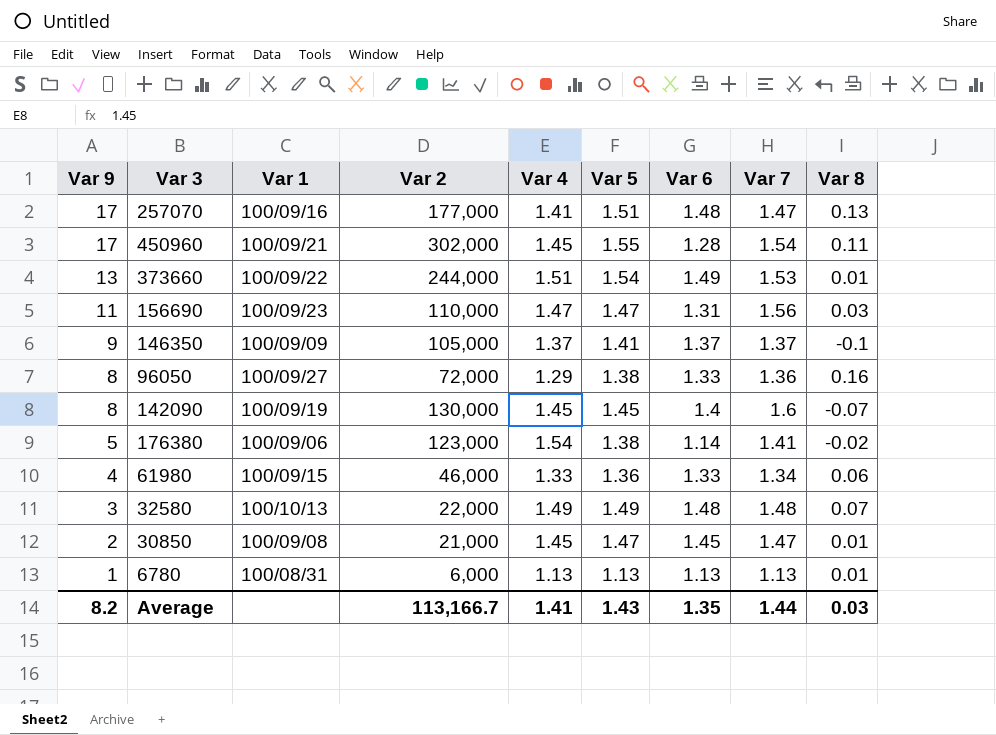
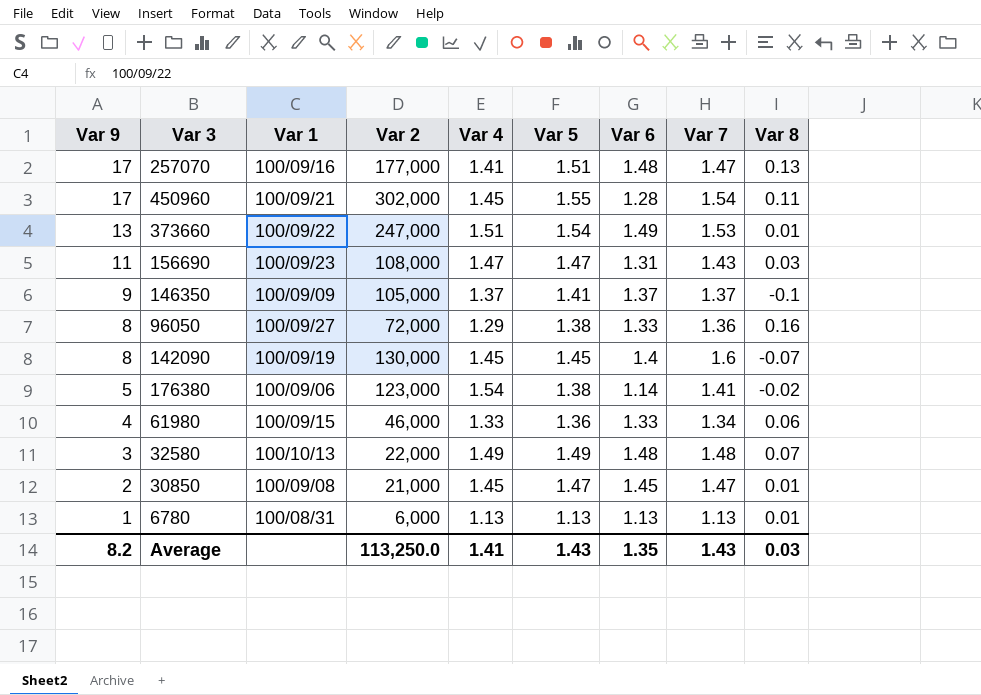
373660 | Var 2: 244,000 -> 247,000
156690 | Var 2: 110,000 -> 108,000
156690 | Var 7: 1.56 -> 1.43
Average | Var 2: 113,166.7 -> 113,250.0
Average | Var 7: 1.44 -> 1.43

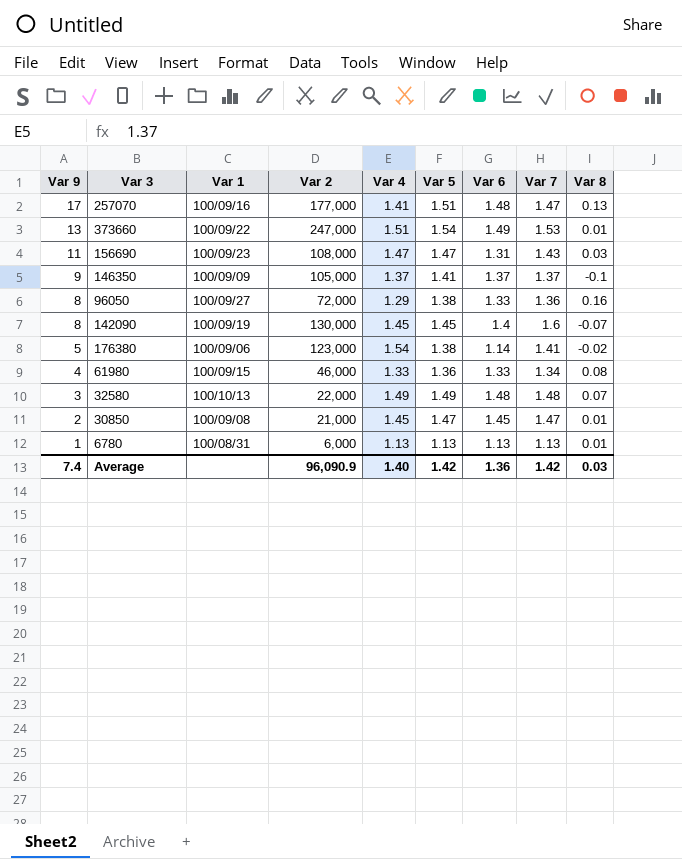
row 450960: 17 | 100/09/21 | 302,000 | 1.45 | 1.55 | 1.28 | 1.54 | 0.11 -> none
61980 | Var 8: 0.06 -> 0.08
Average | Var 9: 8.2 -> 7.4
Average | Var 2: 113,250.0 -> 96,090.9
Average | Var 4: 1.41 -> 1.40
Average | Var 5: 1.43 -> 1.42
Average | Var 6: 1.35 -> 1.36
Average | Var 7: 1.43 -> 1.42

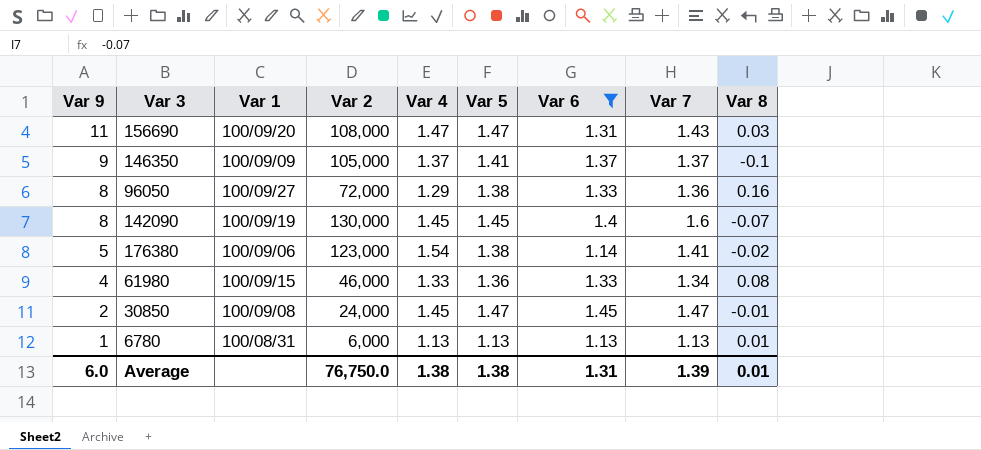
filter: none -> Var 6 <= 1.45
156690 | Var 1: 100/09/23 -> 100/09/20
30850 | Var 2: 21,000 -> 24,000
30850 | Var 8: 0.01 -> -0.01
Average | Var 9: 7.4 -> 6.0
Average | Var 2: 96,090.9 -> 76,750.0
Average | Var 4: 1.40 -> 1.38
Average | Var 5: 1.42 -> 1.38
Average | Var 6: 1.36 -> 1.31
Average | Var 7: 1.42 -> 1.39
Average | Var 8: 0.03 -> 0.01

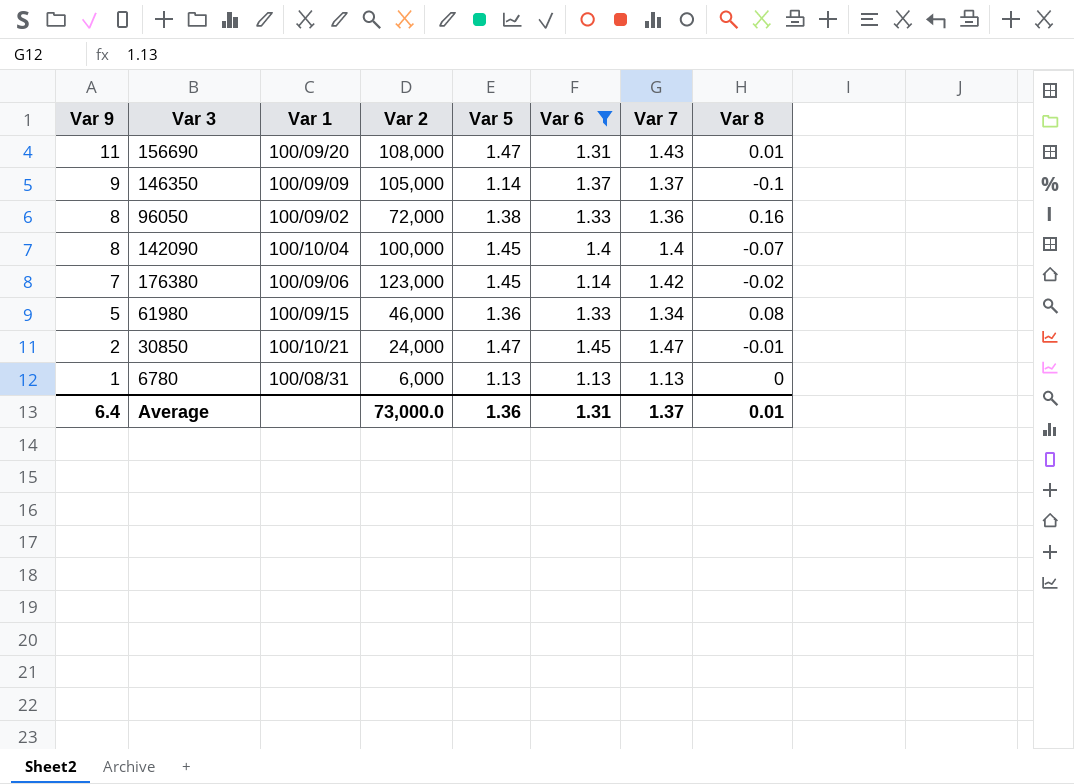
column Var 4 | position: 5 -> none
156690 | Var 8: 0.03 -> 0.01
146350 | Var 5: 1.41 -> 1.14
96050 | Var 1: 100/09/27 -> 100/09/02
142090 | Var 1: 100/09/19 -> 100/10/04
142090 | Var 2: 130,000 -> 100,000
142090 | Var 7: 1.6 -> 1.4
176380 | Var 9: 5 -> 7
176380 | Var 5: 1.38 -> 1.45
176380 | Var 7: 1.41 -> 1.42
61980 | Var 9: 4 -> 5
30850 | Var 1: 100/09/08 -> 100/10/21
6780 | Var 8: 0.01 -> 0
Average | Var 9: 6.0 -> 6.4
Average | Var 2: 76,750.0 -> 73,000.0
Average | Var 5: 1.38 -> 1.36
Average | Var 7: 1.39 -> 1.37

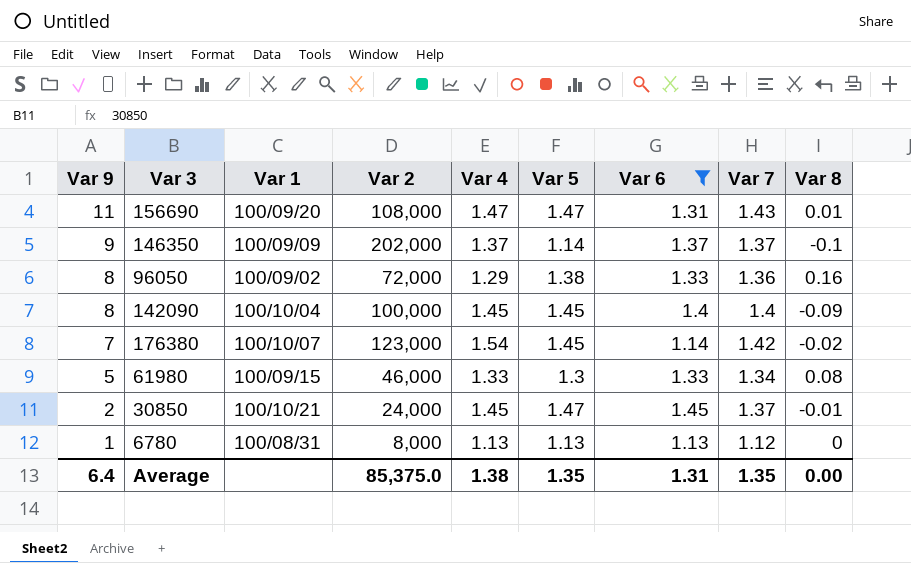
column Var 4 | position: none -> 5
146350 | Var 2: 105,000 -> 202,000
142090 | Var 8: -0.07 -> -0.09
176380 | Var 1: 100/09/06 -> 100/10/07
61980 | Var 5: 1.36 -> 1.3
30850 | Var 7: 1.47 -> 1.37
6780 | Var 2: 6,000 -> 8,000
6780 | Var 7: 1.13 -> 1.12
Average | Var 2: 73,000.0 -> 85,375.0
Average | Var 5: 1.36 -> 1.35
Average | Var 7: 1.37 -> 1.35
Average | Var 8: 0.01 -> 0.00

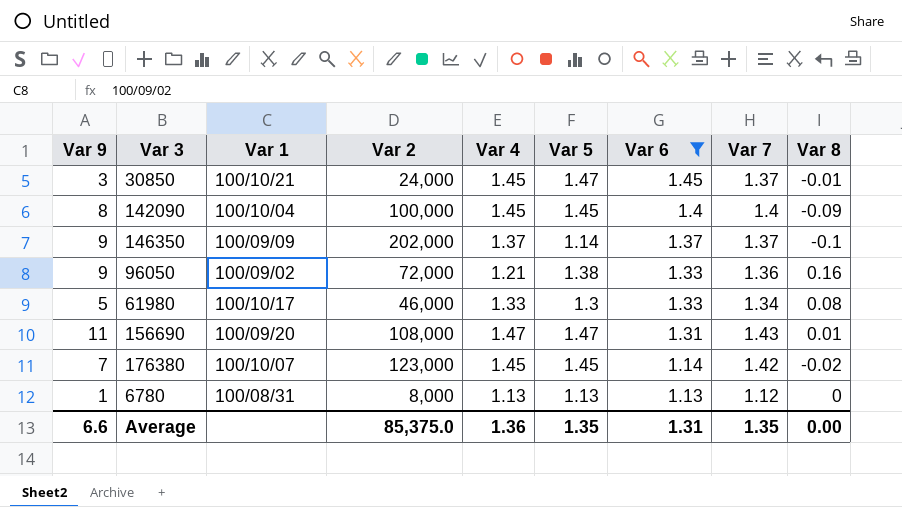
row order: Var 9 descending -> Var 6 descending
30850 | Var 9: 2 -> 3
96050 | Var 9: 8 -> 9
96050 | Var 4: 1.29 -> 1.21
61980 | Var 1: 100/09/15 -> 100/10/17
176380 | Var 4: 1.54 -> 1.45
Average | Var 9: 6.4 -> 6.6
Average | Var 4: 1.38 -> 1.36

